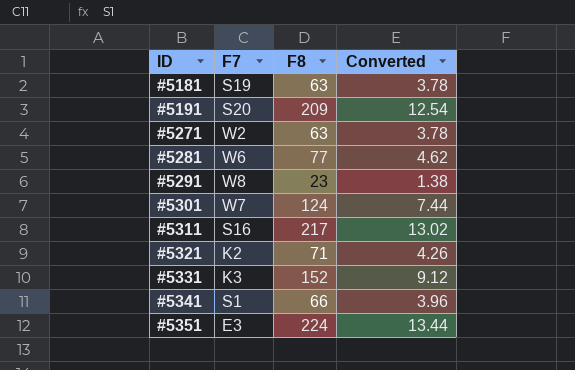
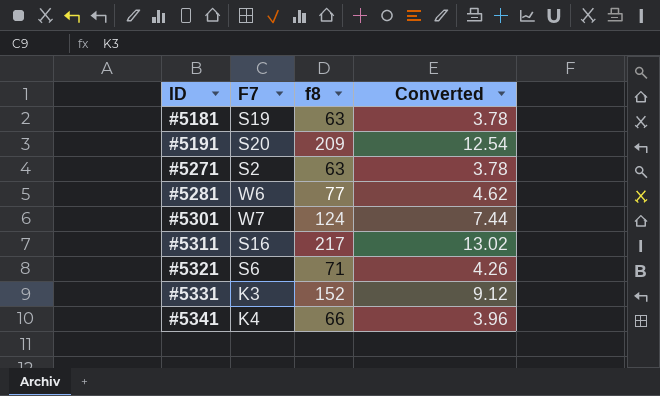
column name: F8 -> f8
row #5291: W8 | 23 | 1.38 -> none
row #5351: E3 | 224 | 13.44 -> none
#5271 | F7: W2 -> S2
#5321 | F7: K2 -> S6
#5341 | F7: S1 -> K4

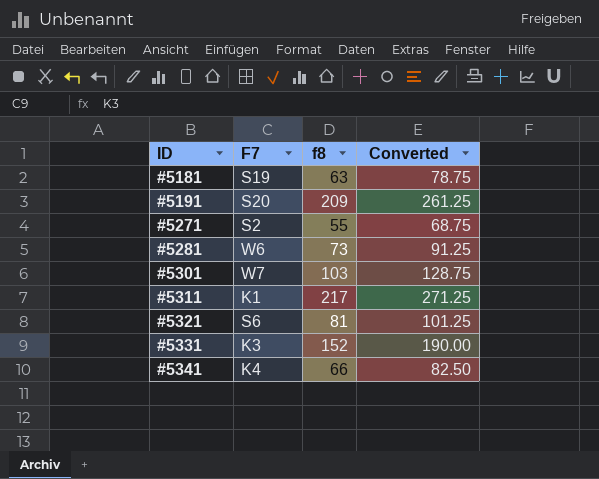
column Converted | formula: [f8] * 0.06 -> [f8] * 1.25
#5271 | f8: 63 -> 55
#5281 | f8: 77 -> 73
#5301 | f8: 124 -> 103
#5311 | F7: S16 -> K1
#5321 | f8: 71 -> 81

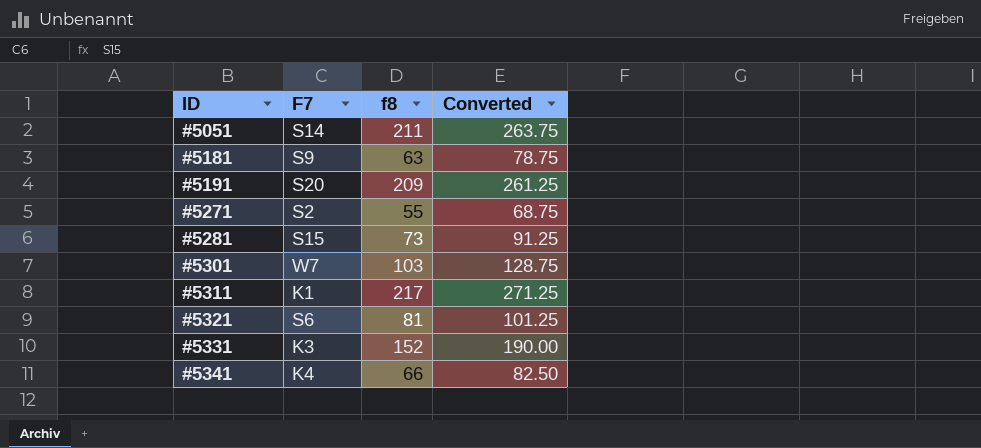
row #5051: none -> S14 | 211 | 263.75
#5181 | F7: S19 -> S9
#5281 | F7: W6 -> S15

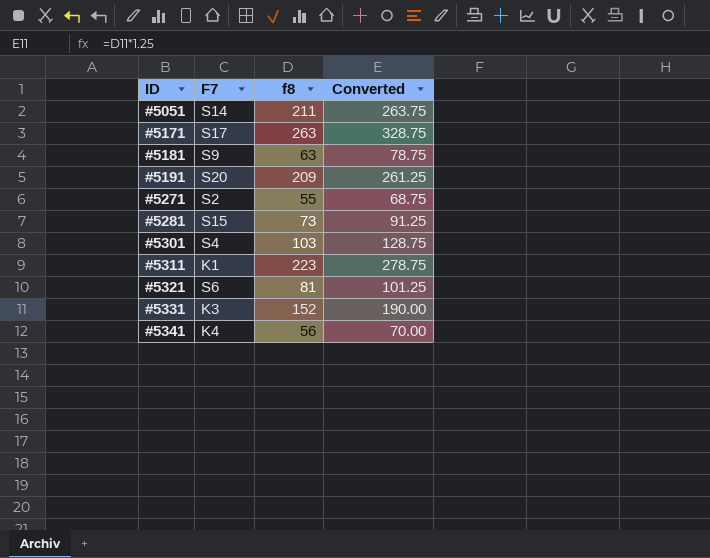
row #5171: none -> S17 | 263 | 328.75
#5301 | F7: W7 -> S4
#5311 | f8: 217 -> 223
#5311 | Converted: 271.25 -> 278.75
#5341 | f8: 66 -> 56
#5341 | Converted: 82.50 -> 70.00

